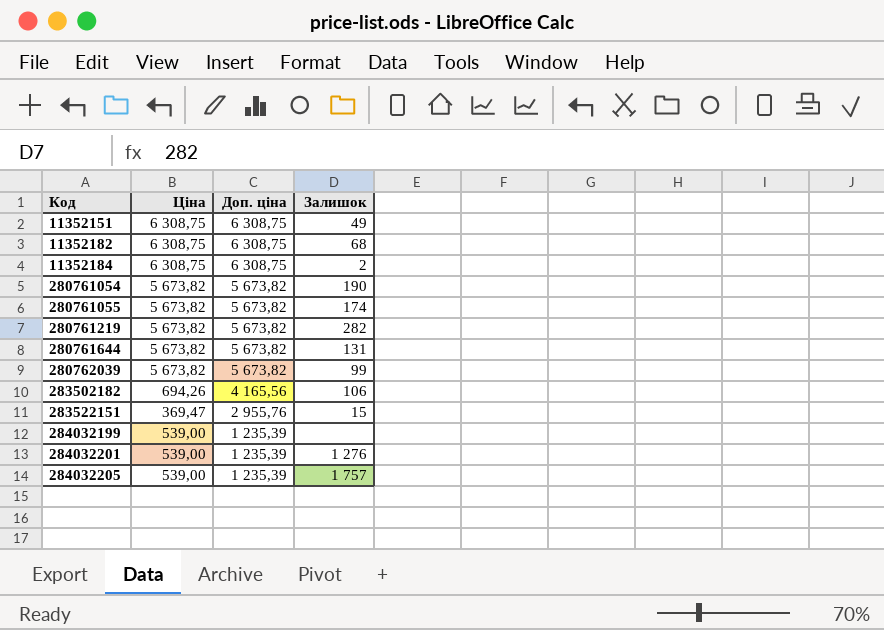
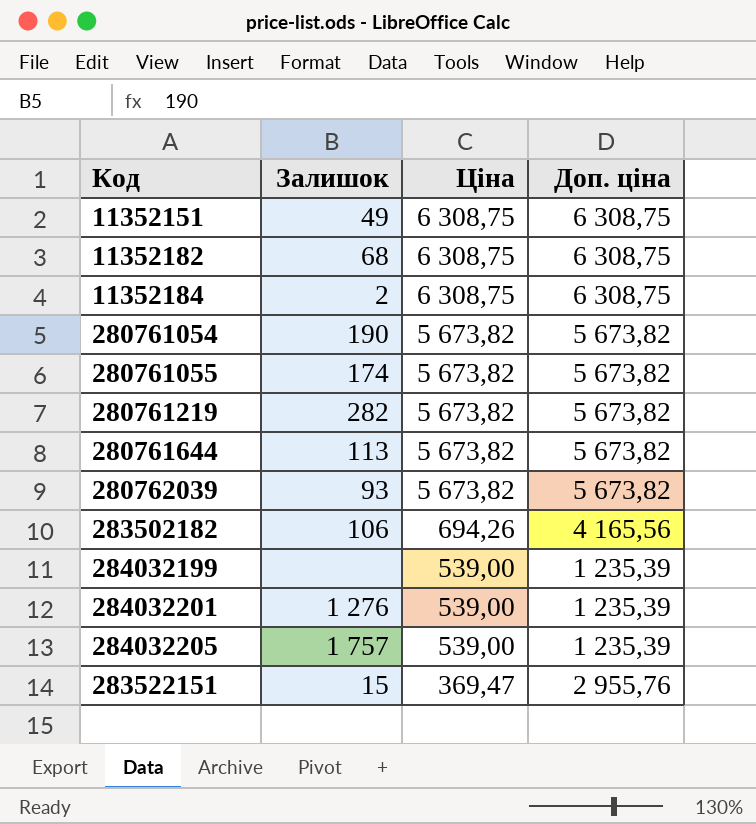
row order: Код ascending -> Ціна descending
column Залишок | position: 4 -> 2
280761644 | Залишок: 131 -> 113
280762039 | Залишок: 99 -> 93

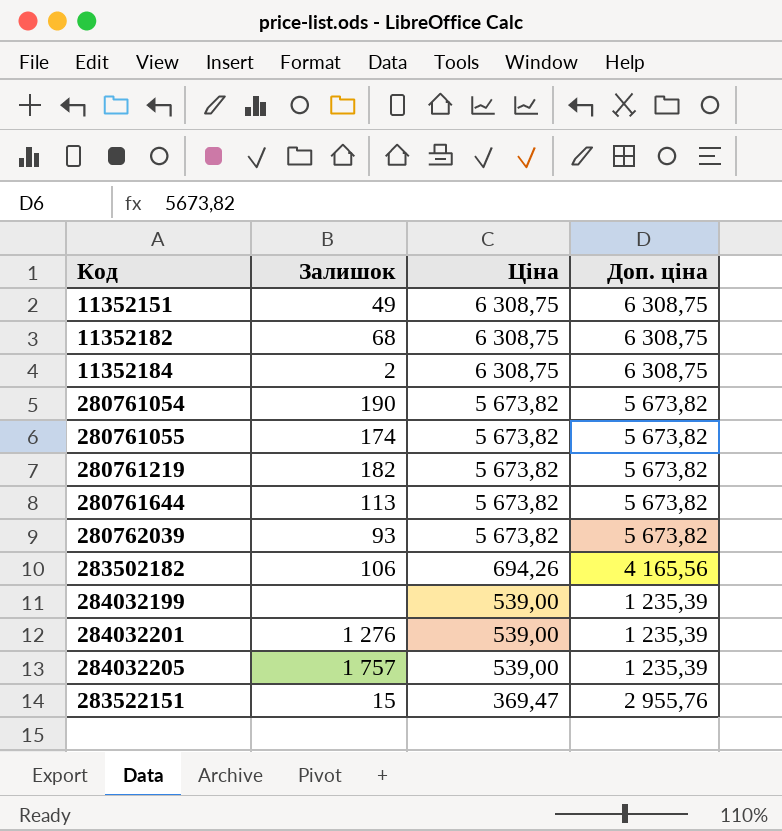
280761219 | Залишок: 282 -> 182

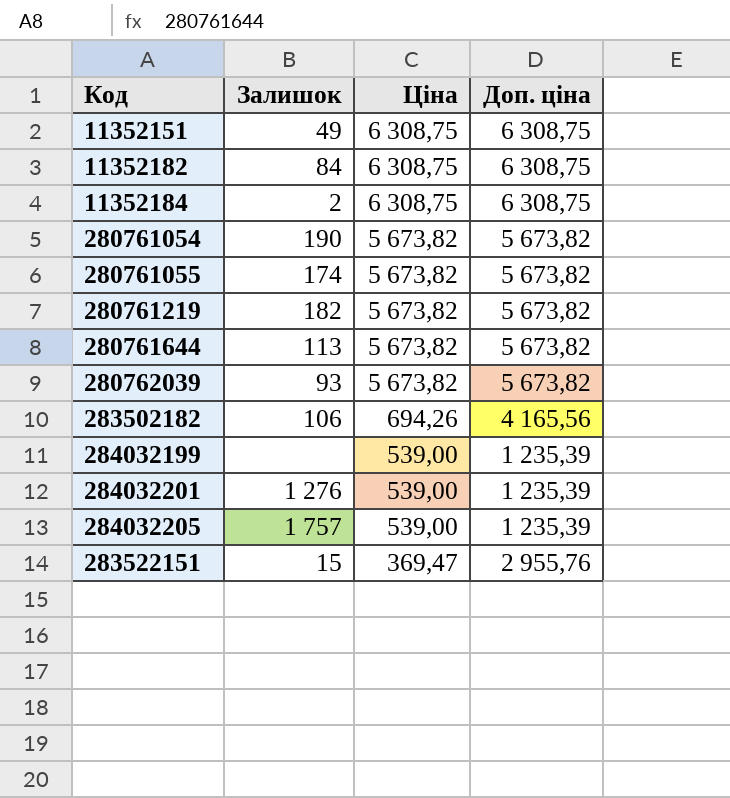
11352182 | Залишок: 68 -> 84

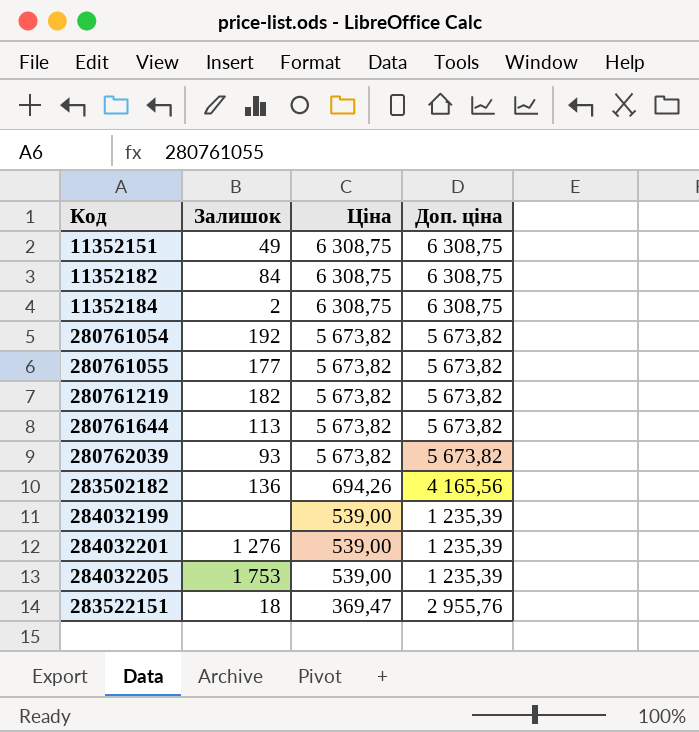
280761054 | Залишок: 190 -> 192
280761055 | Залишок: 174 -> 177
283502182 | Залишок: 106 -> 136
284032205 | Залишок: 1 757 -> 1 753
283522151 | Залишок: 15 -> 18

